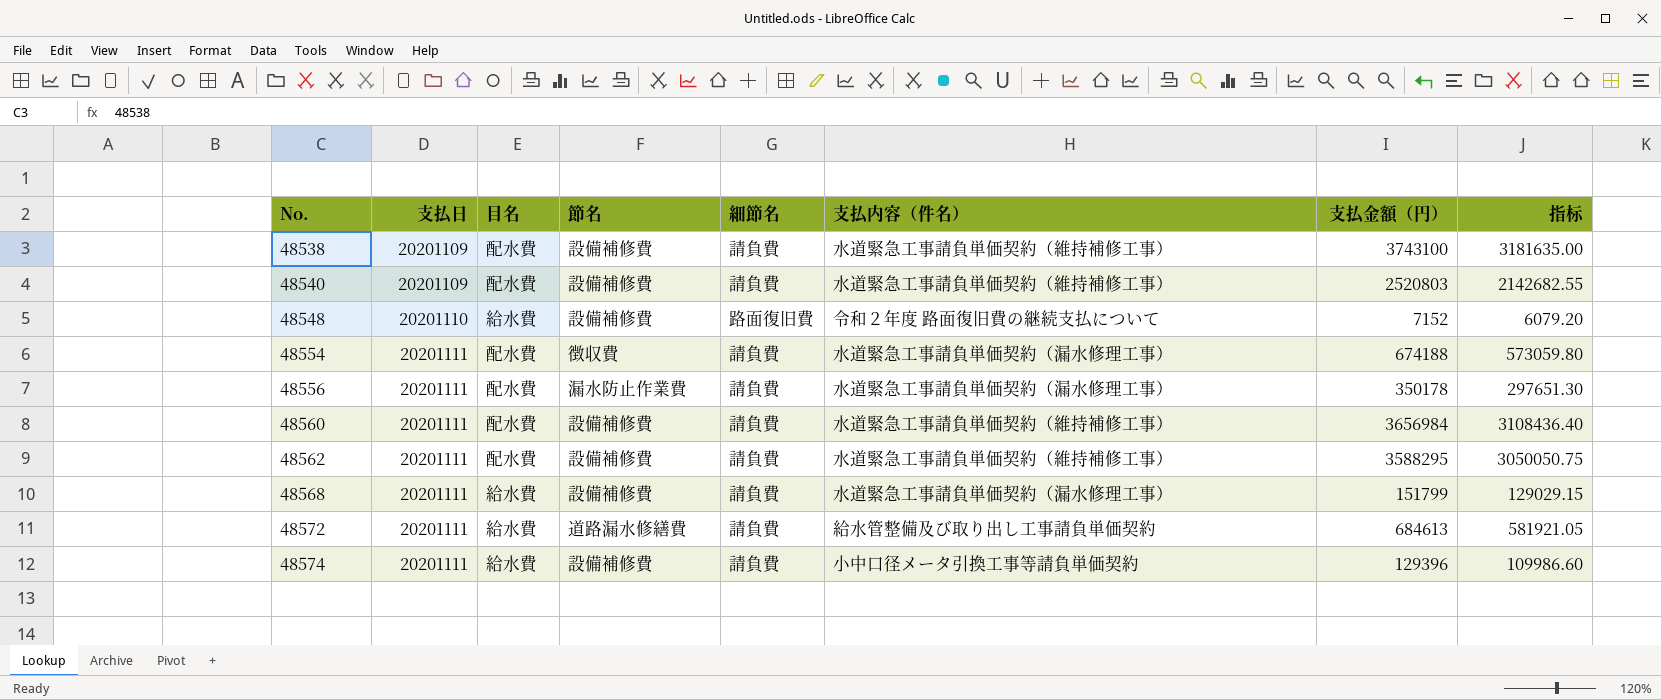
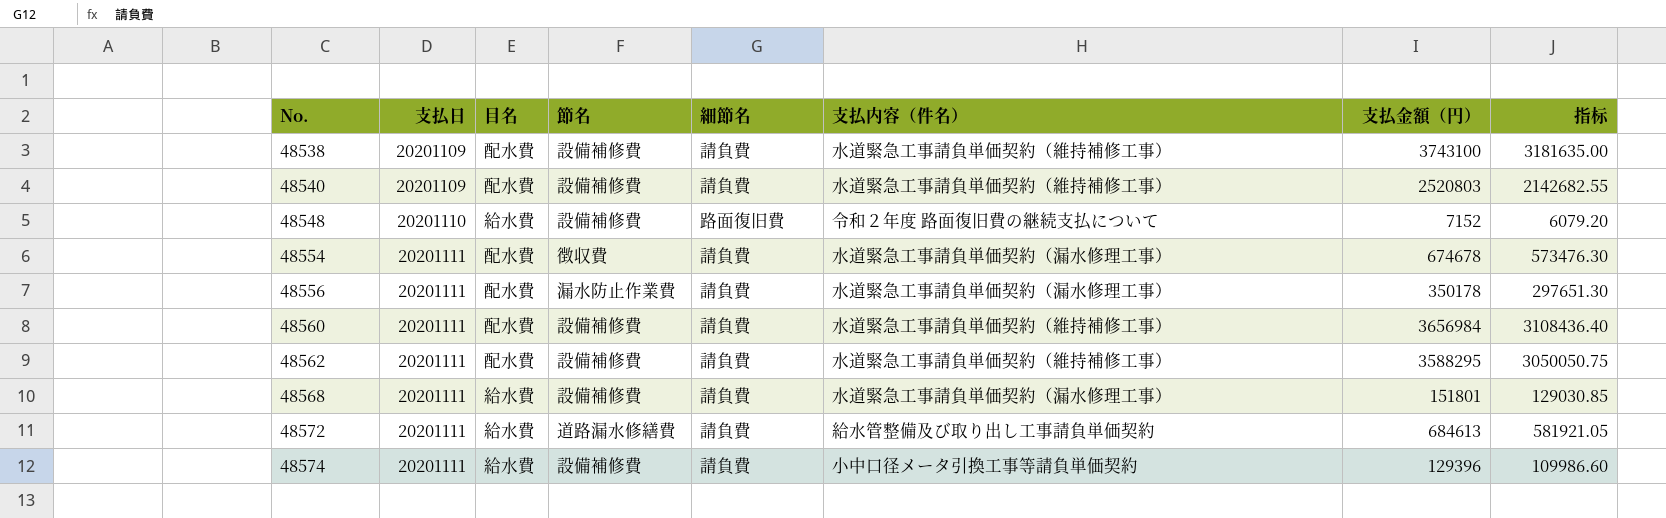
48554 | 支払金額（円）: 674188 -> 674678
48554 | 指标: 573059.80 -> 573476.30
48568 | 支払金額（円）: 151799 -> 151801
48568 | 指标: 129029.15 -> 129030.85

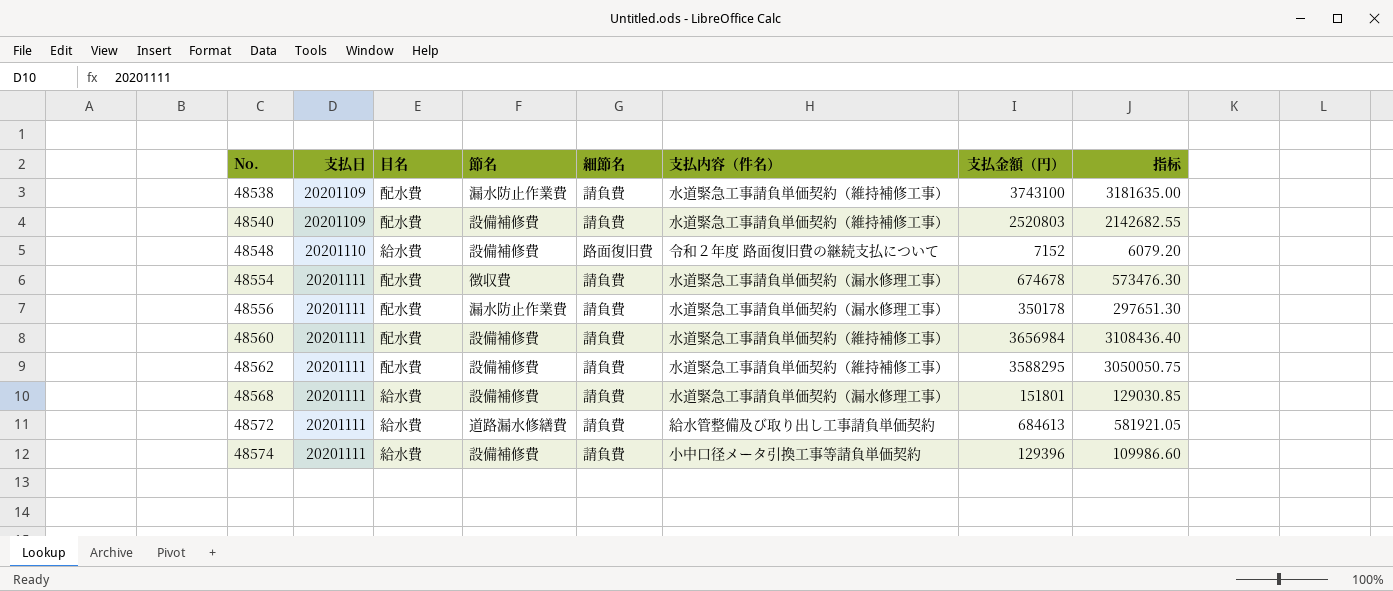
48538 | 節名: 設備補修費 -> 漏水防止作業費

